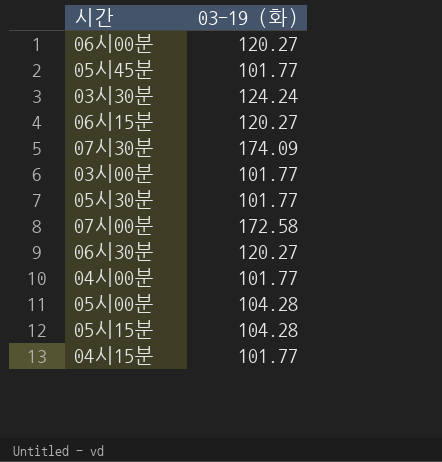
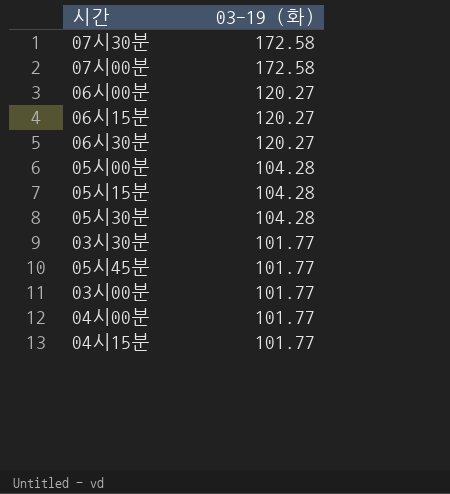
row order: none -> 03-19 (화) descending
07시30분 | 03-19 (화): 174.09 -> 172.58
05시30분 | 03-19 (화): 101.77 -> 104.28
03시30분 | 03-19 (화): 124.24 -> 101.77

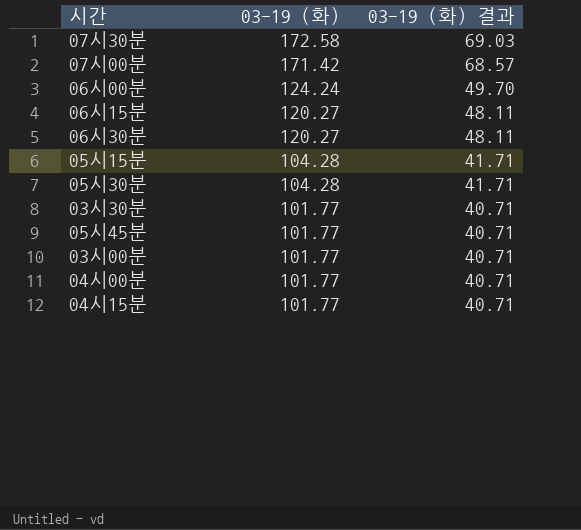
column 03-19 (화) 결과 | formula: none -> [03-19 (화)] * 0.4
row 05시00분: 104.28 -> none
07시00분 | 03-19 (화): 172.58 -> 171.42
06시00분 | 03-19 (화): 120.27 -> 124.24

